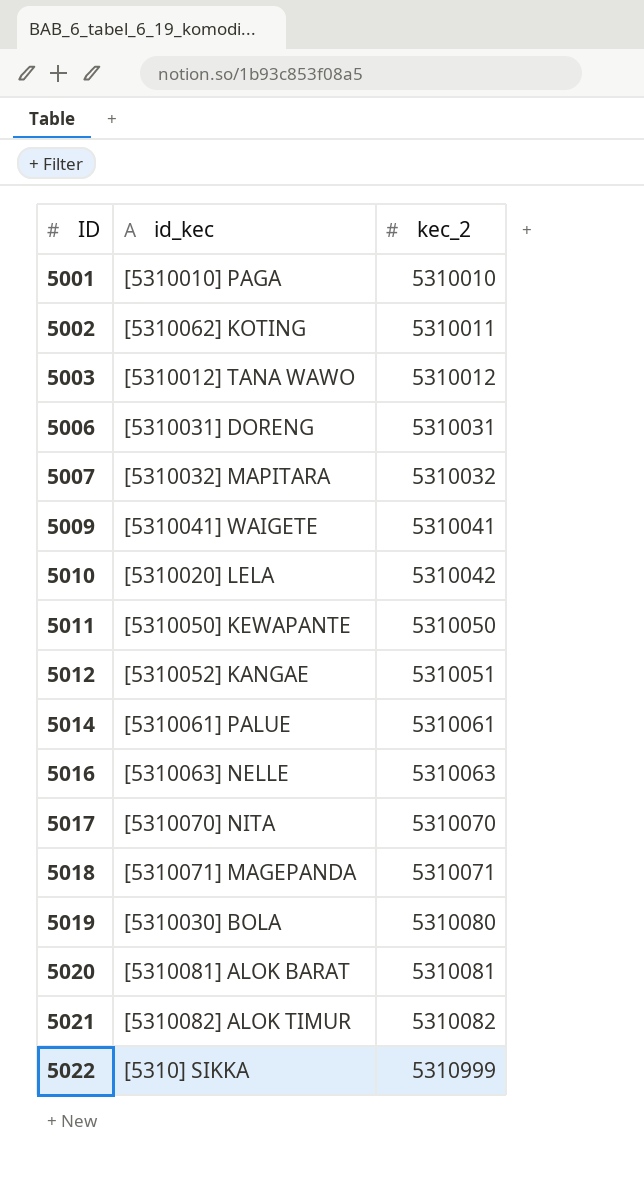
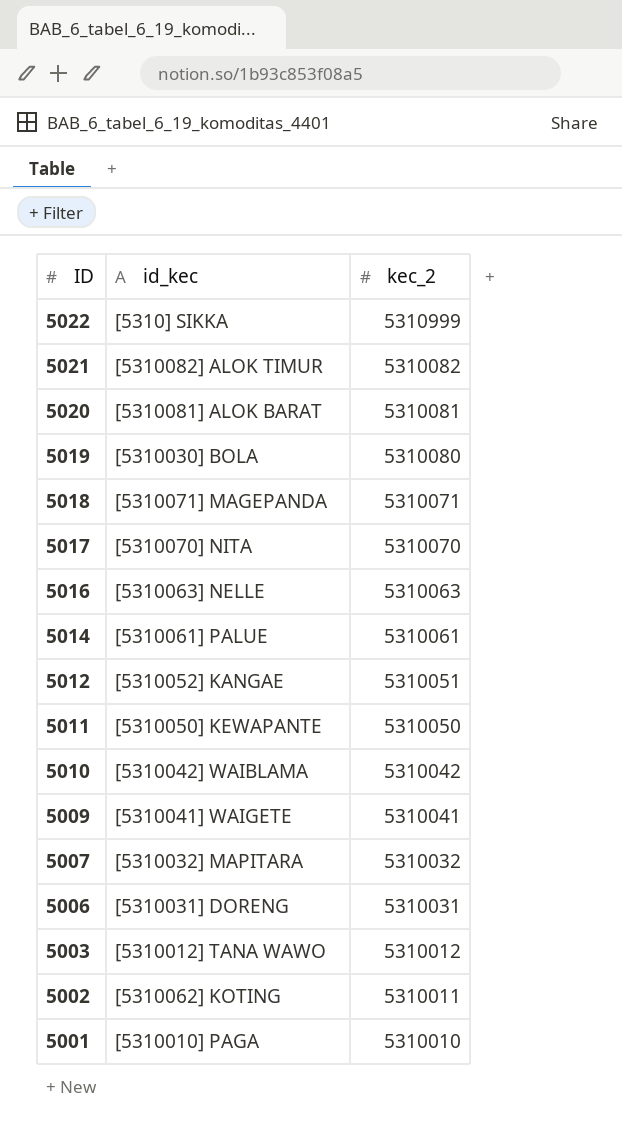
row order: ID ascending -> ID descending
5010 | id_kec: [5310020] LELA -> [5310042] WAIBLAMA

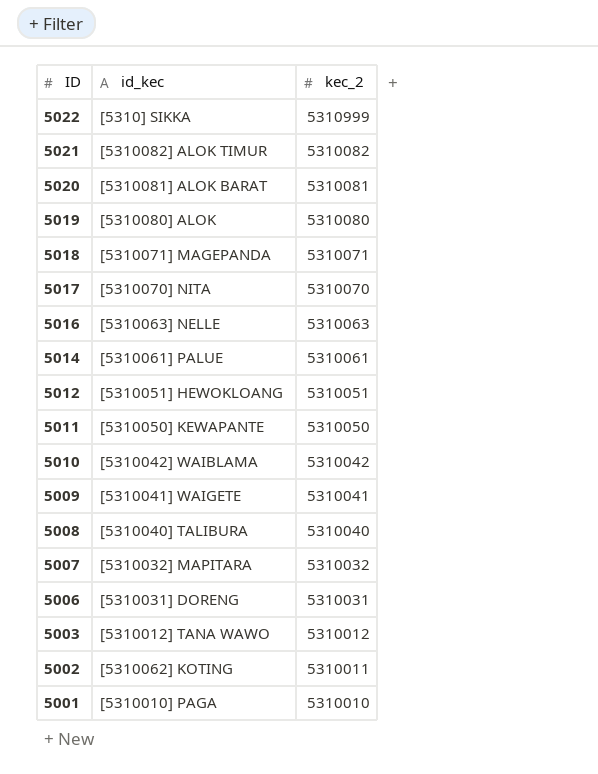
5019 | id_kec: [5310030] BOLA -> [5310080] ALOK
5012 | id_kec: [5310052] KANGAE -> [5310051] HEWOKLOANG
row 5008: none -> [5310040] TALIBURA | 5310040

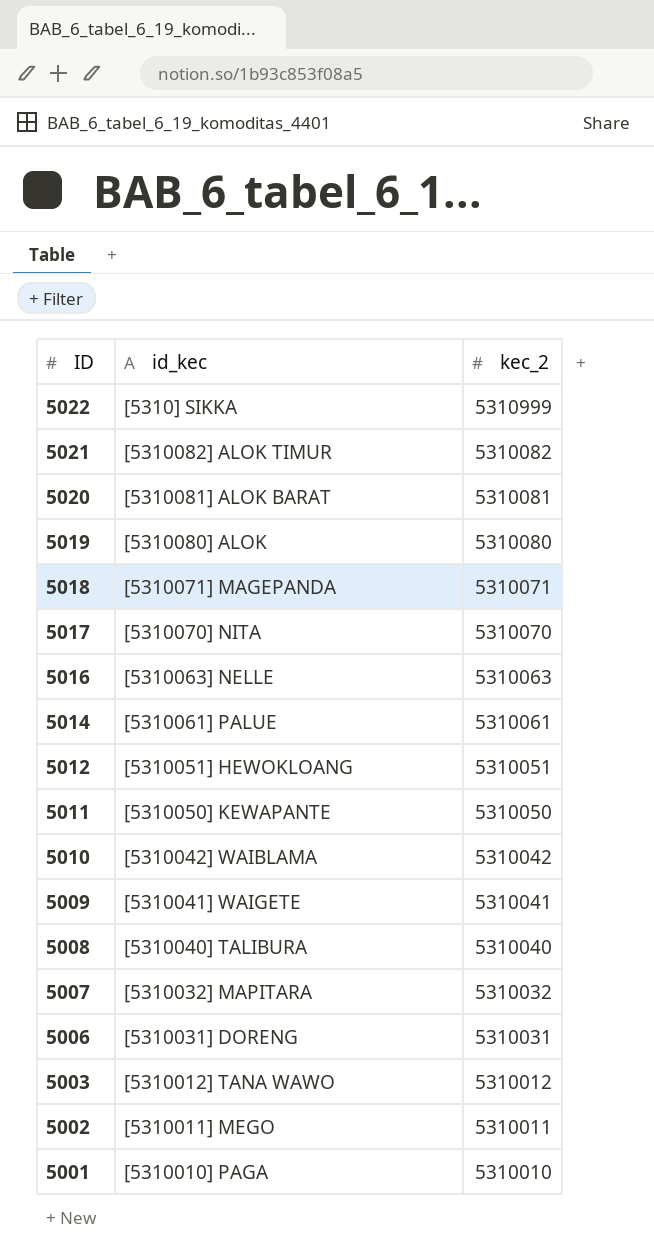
5002 | id_kec: [5310062] KOTING -> [5310011] MEGO

